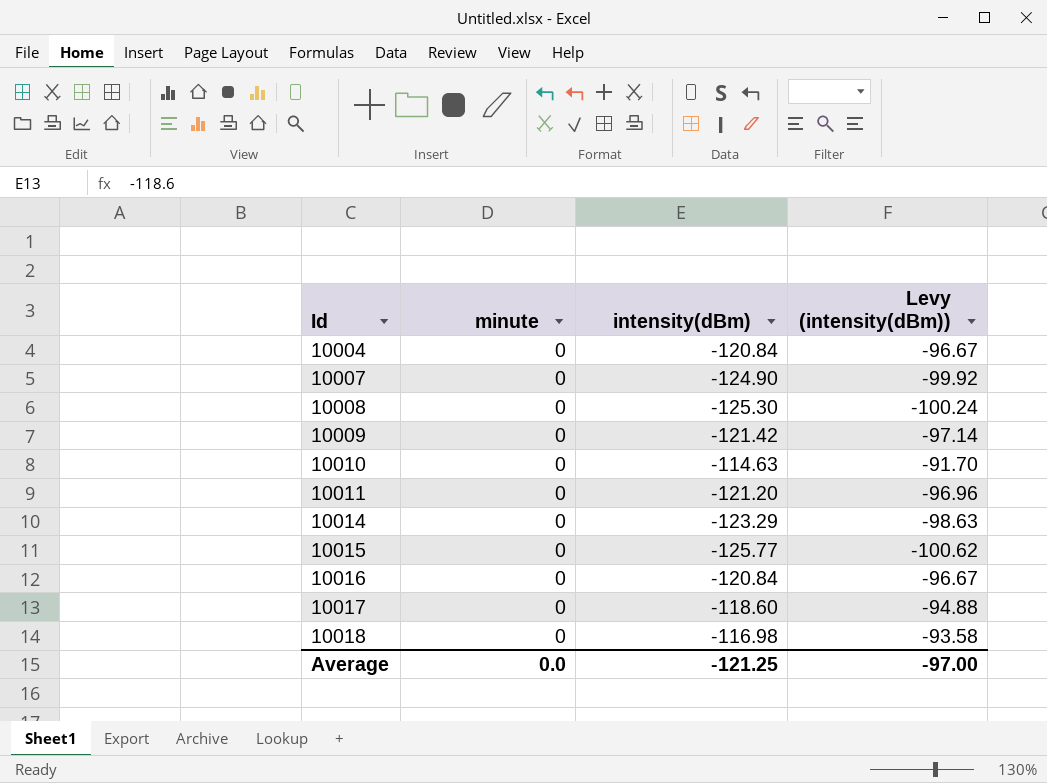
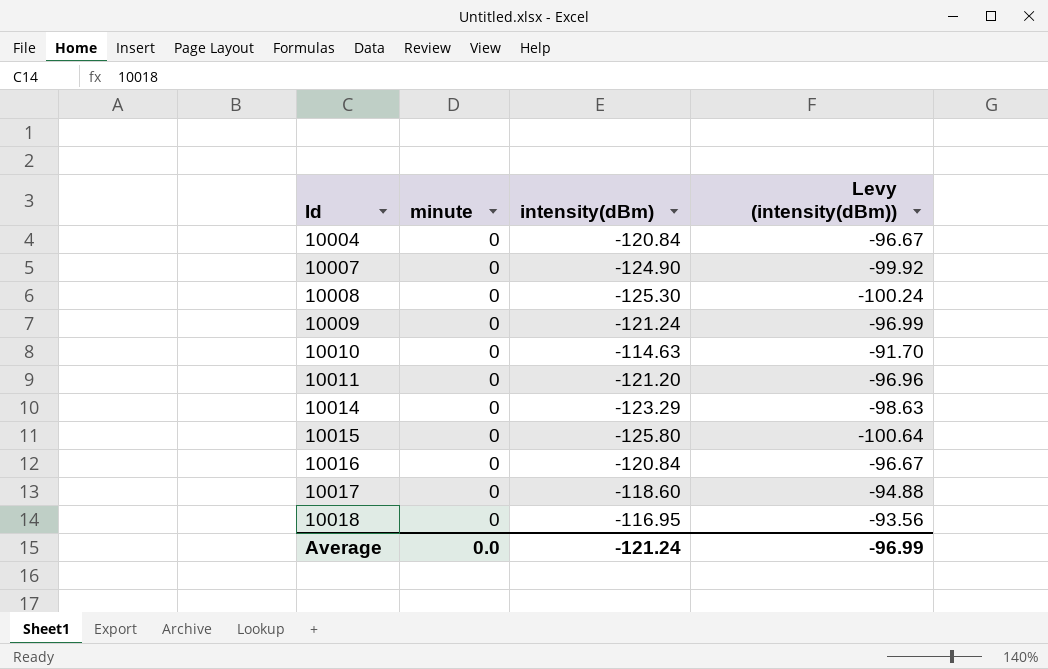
10009 | intensity(dBm): -121.42 -> -121.24
10009 | Levy (intensity(dBm)): -97.14 -> -96.99
10015 | intensity(dBm): -125.77 -> -125.80
10015 | Levy (intensity(dBm)): -100.62 -> -100.64
10018 | intensity(dBm): -116.98 -> -116.95
10018 | Levy (intensity(dBm)): -93.58 -> -93.56
Average | intensity(dBm): -121.25 -> -121.24
Average | Levy (intensity(dBm)): -97.00 -> -96.99

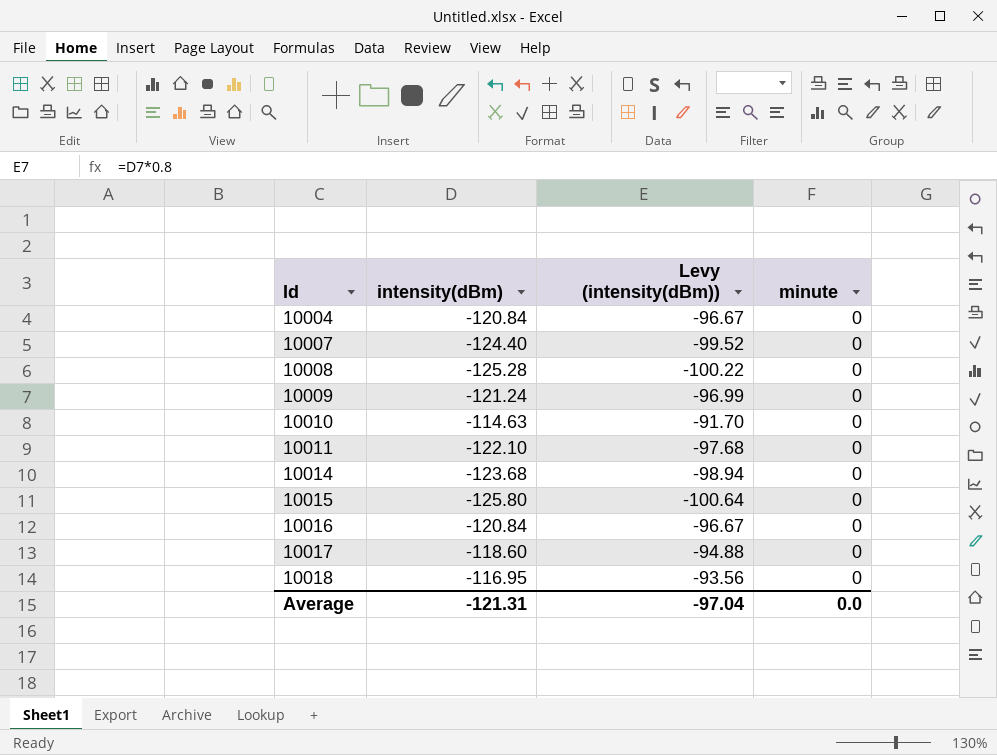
column minute | position: 2 -> 4
10007 | intensity(dBm): -124.90 -> -124.40
10007 | Levy (intensity(dBm)): -99.92 -> -99.52
10008 | intensity(dBm): -125.30 -> -125.28
10008 | Levy (intensity(dBm)): -100.24 -> -100.22
10011 | intensity(dBm): -121.20 -> -122.10
10011 | Levy (intensity(dBm)): -96.96 -> -97.68
10014 | intensity(dBm): -123.29 -> -123.68
10014 | Levy (intensity(dBm)): -98.63 -> -98.94
Average | intensity(dBm): -121.24 -> -121.31
Average | Levy (intensity(dBm)): -96.99 -> -97.04

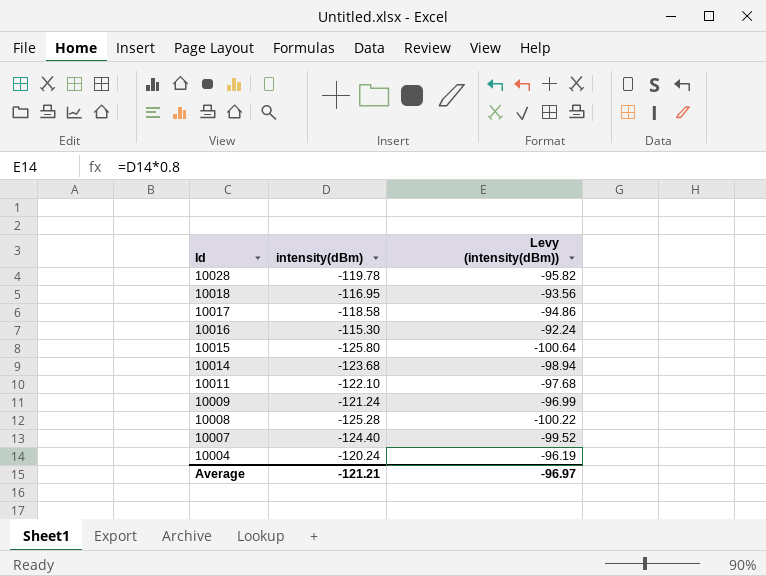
row order: Id ascending -> Id descending
column minute | position: 4 -> none
row 10010: -114.63 | -91.70 | 0 -> none
row 10028: none -> -119.78 | -95.82
10017 | intensity(dBm): -118.60 -> -118.58
10017 | Levy (intensity(dBm)): -94.88 -> -94.86
10016 | intensity(dBm): -120.84 -> -115.30
10016 | Levy (intensity(dBm)): -96.67 -> -92.24
10004 | intensity(dBm): -120.84 -> -120.24
10004 | Levy (intensity(dBm)): -96.67 -> -96.19
Average | intensity(dBm): -121.31 -> -121.21
Average | Levy (intensity(dBm)): -97.04 -> -96.97

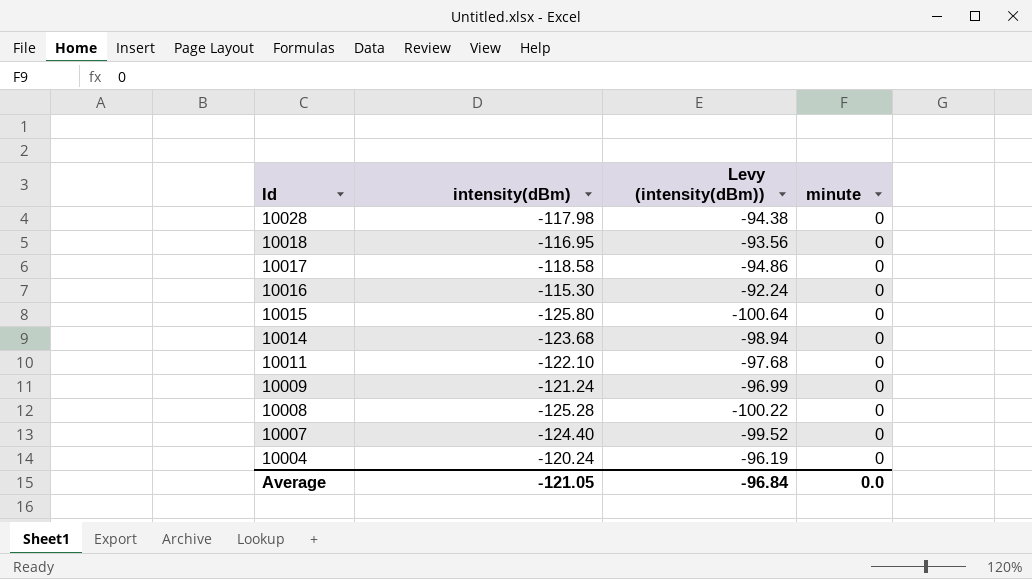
column minute | position: none -> 4
10028 | intensity(dBm): -119.78 -> -117.98
10028 | Levy (intensity(dBm)): -95.82 -> -94.38
Average | intensity(dBm): -121.21 -> -121.05
Average | Levy (intensity(dBm)): -96.97 -> -96.84

